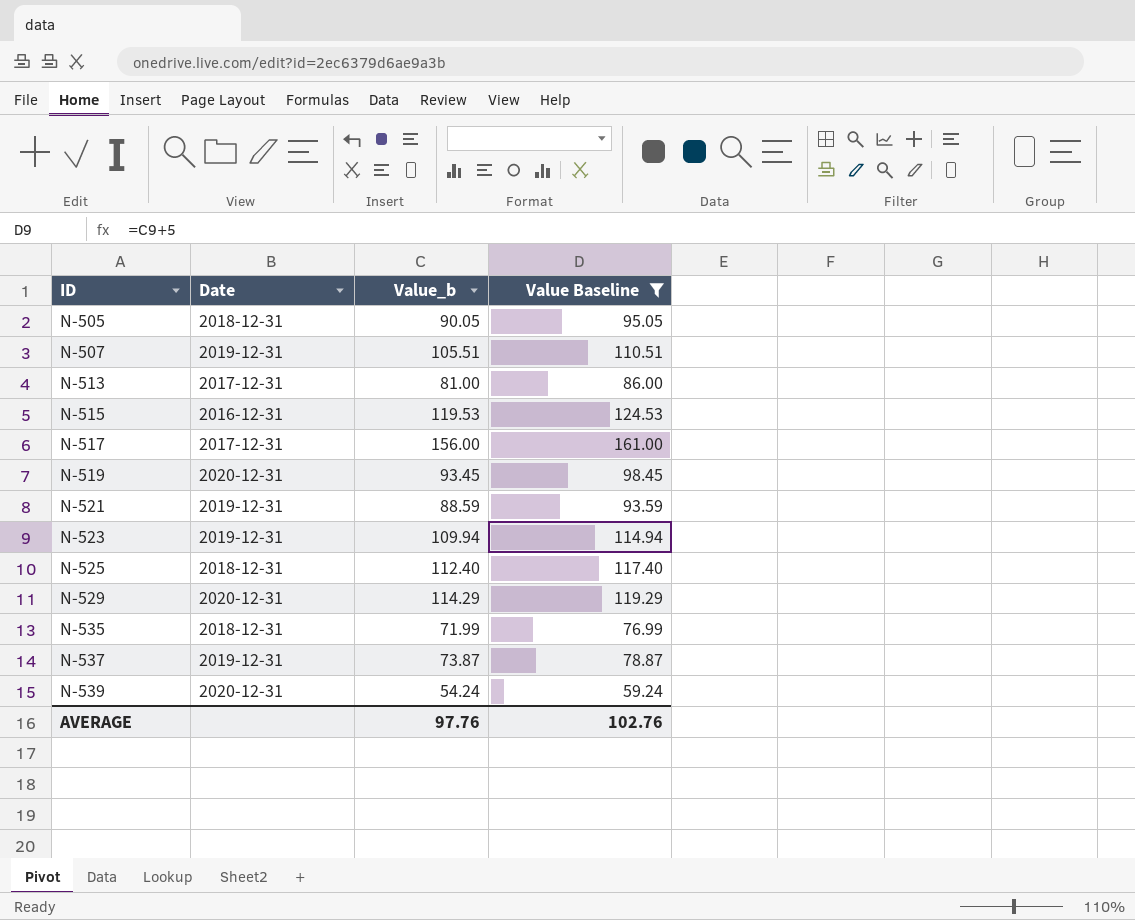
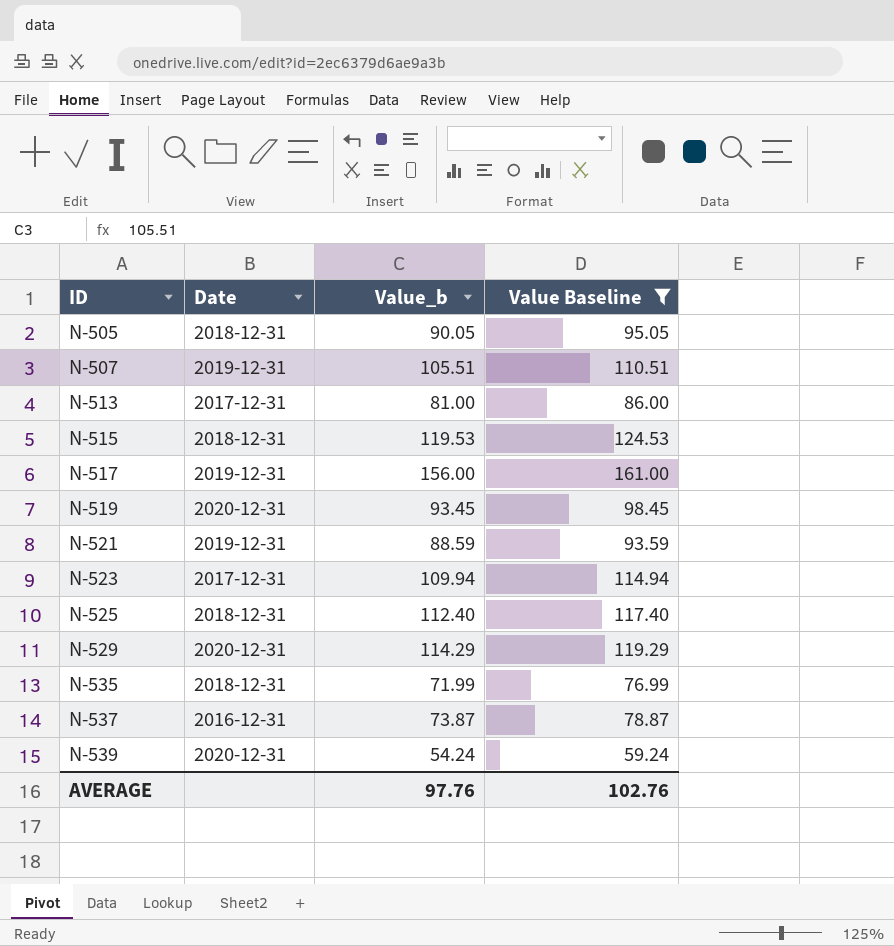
N-515 | Date: 2016-12-31 -> 2018-12-31
N-517 | Date: 2017-12-31 -> 2019-12-31
N-523 | Date: 2019-12-31 -> 2017-12-31
N-537 | Date: 2019-12-31 -> 2016-12-31

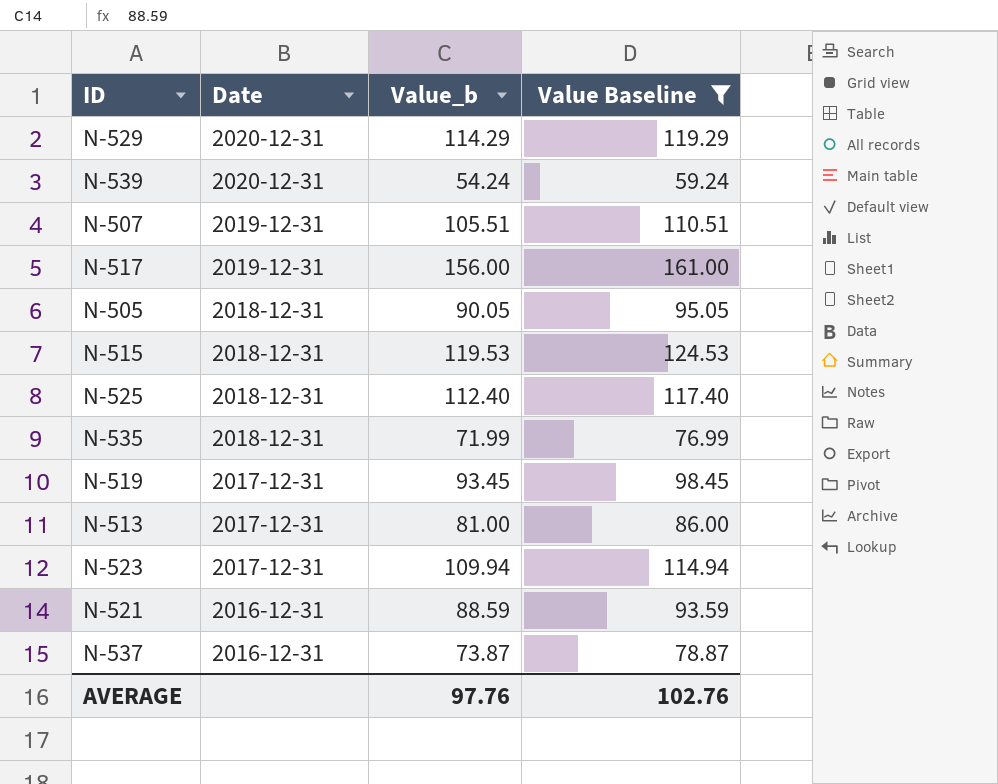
row order: ID ascending -> Date descending
N-519 | Date: 2020-12-31 -> 2017-12-31
N-521 | Date: 2019-12-31 -> 2016-12-31

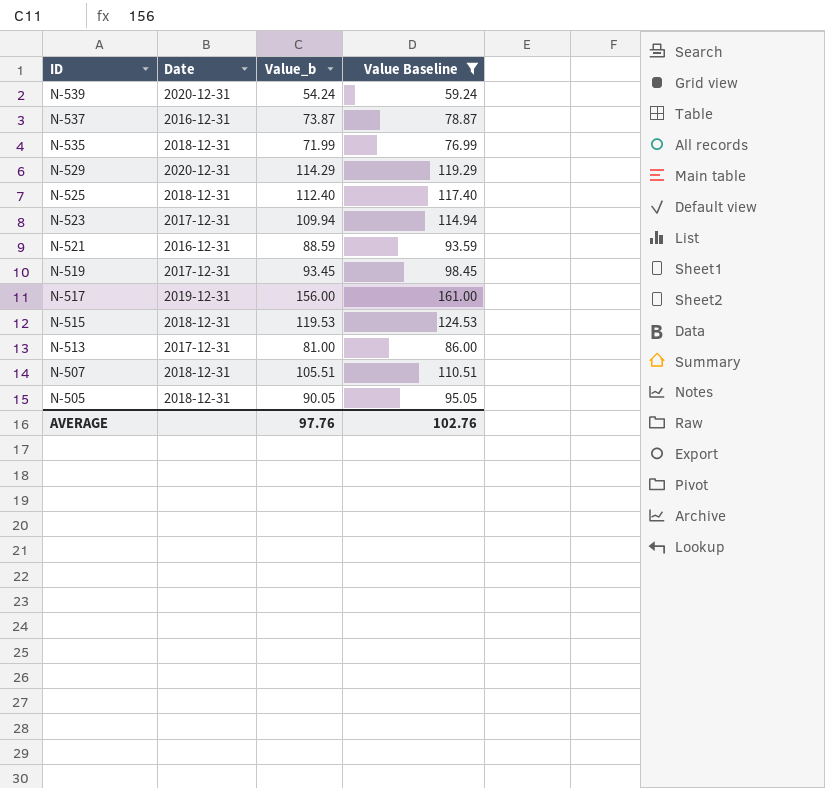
row order: Date descending -> ID descending
N-507 | Date: 2019-12-31 -> 2018-12-31

